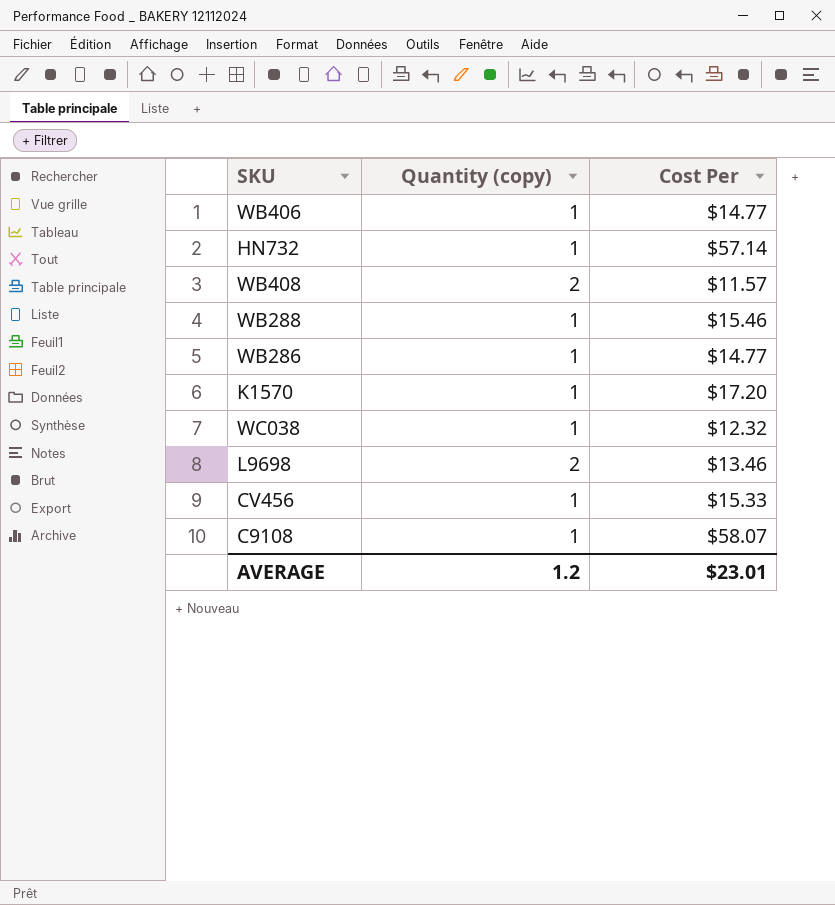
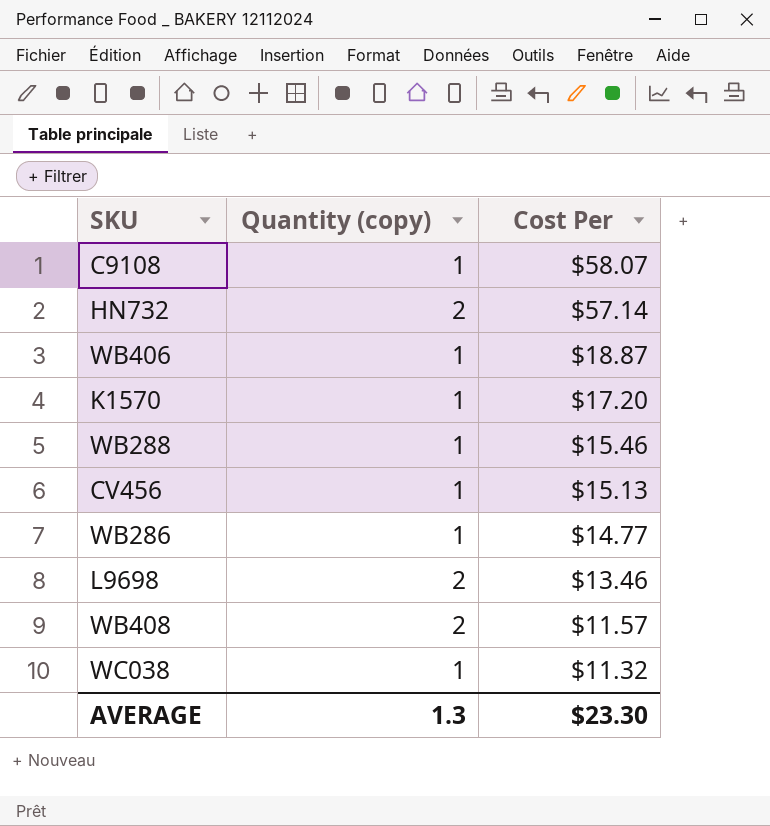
row order: none -> Cost Per descending
HN732 | Quantity (copy): 1 -> 2
WB406 | Cost Per: $14.77 -> $18.87
CV456 | Cost Per: $15.33 -> $15.13
WC038 | Cost Per: $12.32 -> $11.32
AVERAGE | Quantity (copy): 1.2 -> 1.3
AVERAGE | Cost Per: $23.01 -> $23.30

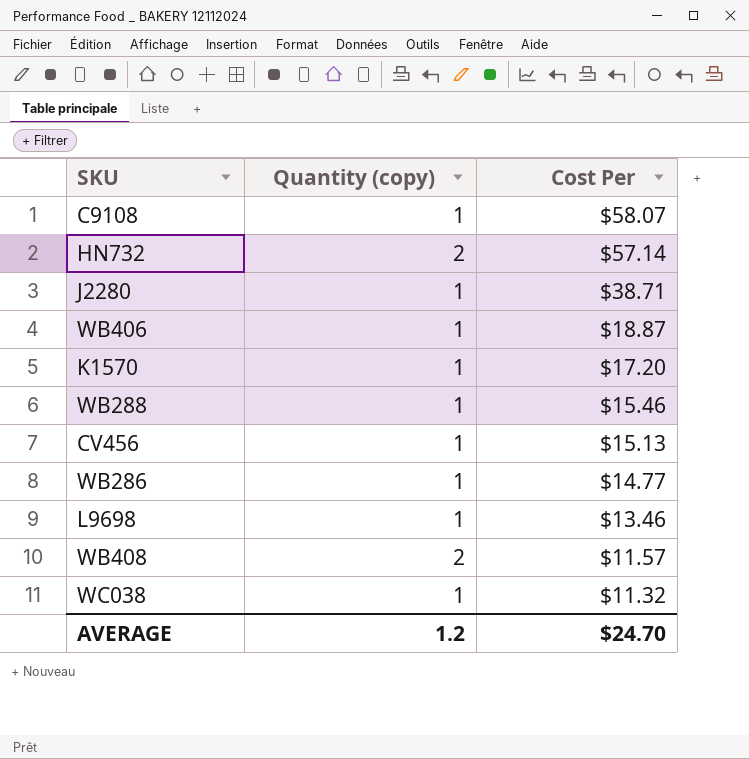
row J2280: none -> 1 | $38.71
L9698 | Quantity (copy): 2 -> 1
AVERAGE | Quantity (copy): 1.3 -> 1.2
AVERAGE | Cost Per: $23.30 -> $24.70

